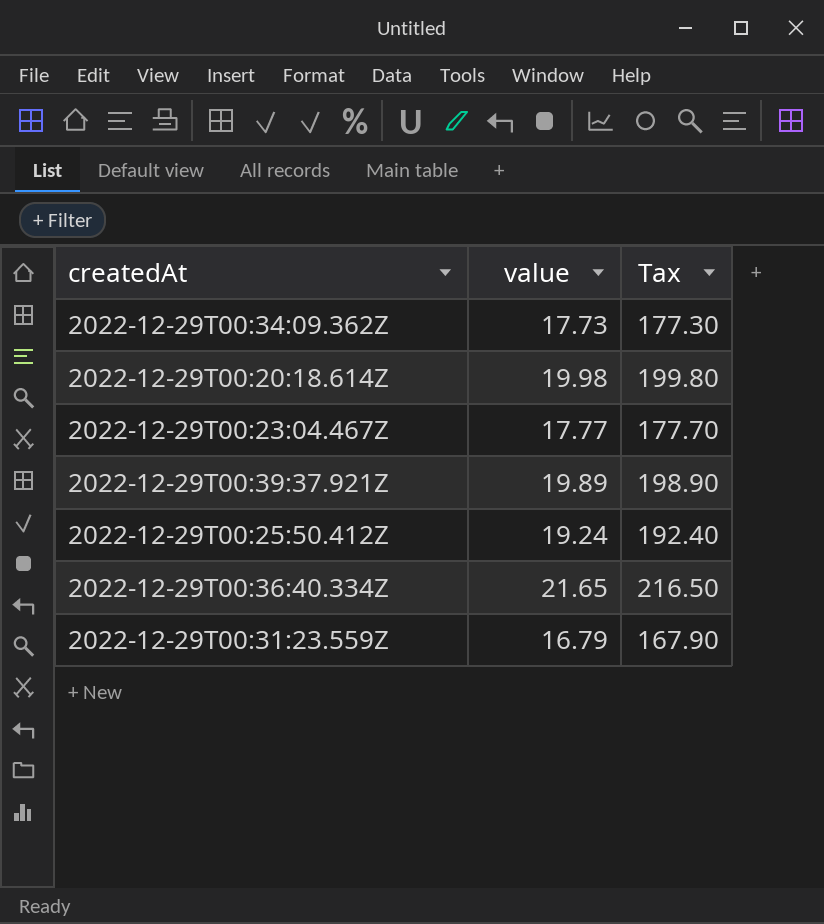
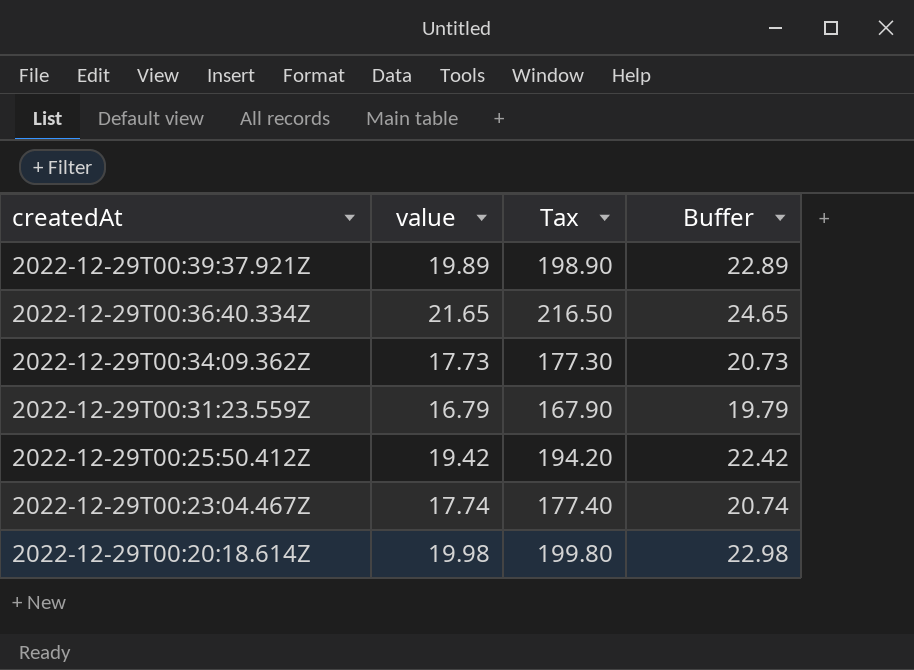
row order: none -> createdAt descending
column Buffer | formula: none -> [value] + 3
2022-12-29T00:25:50.412Z | value: 19.24 -> 19.42
2022-12-29T00:25:50.412Z | Tax: 192.40 -> 194.20
2022-12-29T00:23:04.467Z | value: 17.77 -> 17.74
2022-12-29T00:23:04.467Z | Tax: 177.70 -> 177.40

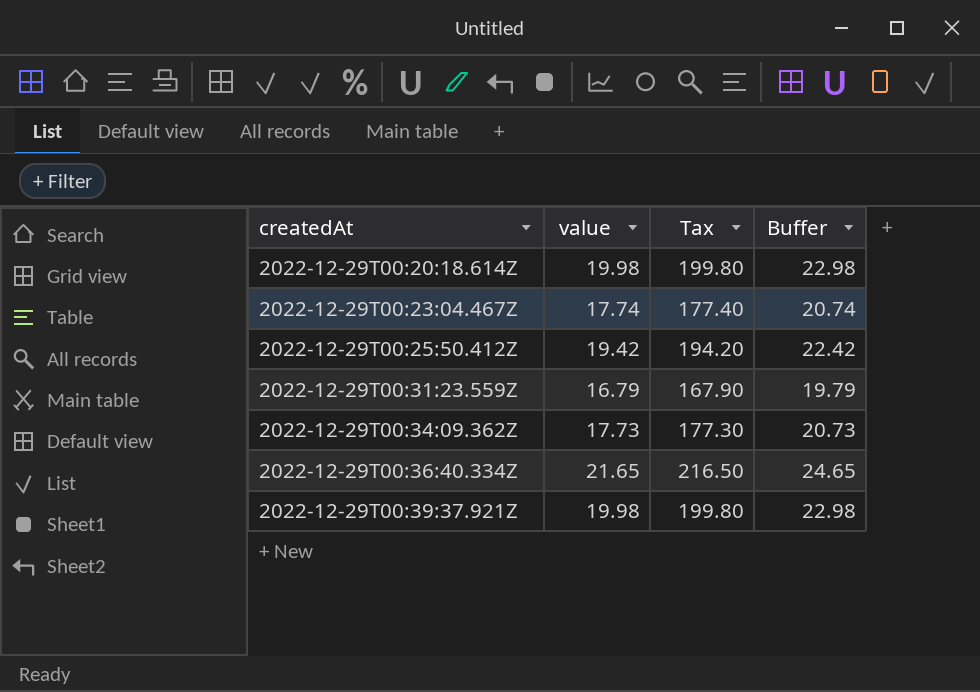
row order: createdAt descending -> createdAt ascending
2022-12-29T00:39:37.921Z | value: 19.89 -> 19.98
2022-12-29T00:39:37.921Z | Tax: 198.90 -> 199.80
2022-12-29T00:39:37.921Z | Buffer: 22.89 -> 22.98

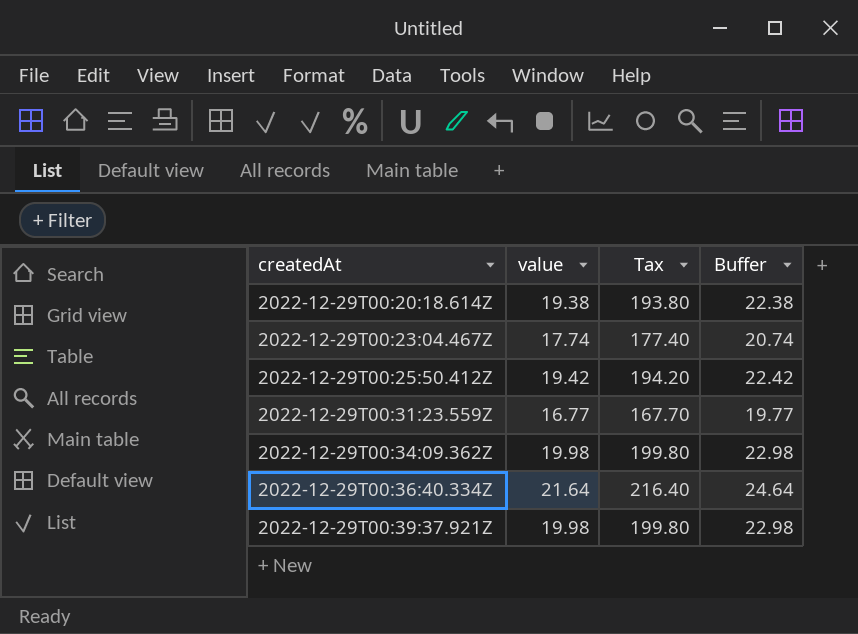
2022-12-29T00:20:18.614Z | value: 19.98 -> 19.38
2022-12-29T00:20:18.614Z | Tax: 199.80 -> 193.80
2022-12-29T00:20:18.614Z | Buffer: 22.98 -> 22.38
2022-12-29T00:31:23.559Z | value: 16.79 -> 16.77
2022-12-29T00:31:23.559Z | Tax: 167.90 -> 167.70
2022-12-29T00:31:23.559Z | Buffer: 19.79 -> 19.77
2022-12-29T00:34:09.362Z | value: 17.73 -> 19.98
2022-12-29T00:34:09.362Z | Tax: 177.30 -> 199.80
2022-12-29T00:34:09.362Z | Buffer: 20.73 -> 22.98
2022-12-29T00:36:40.334Z | value: 21.65 -> 21.64
2022-12-29T00:36:40.334Z | Tax: 216.50 -> 216.40
2022-12-29T00:36:40.334Z | Buffer: 24.65 -> 24.64

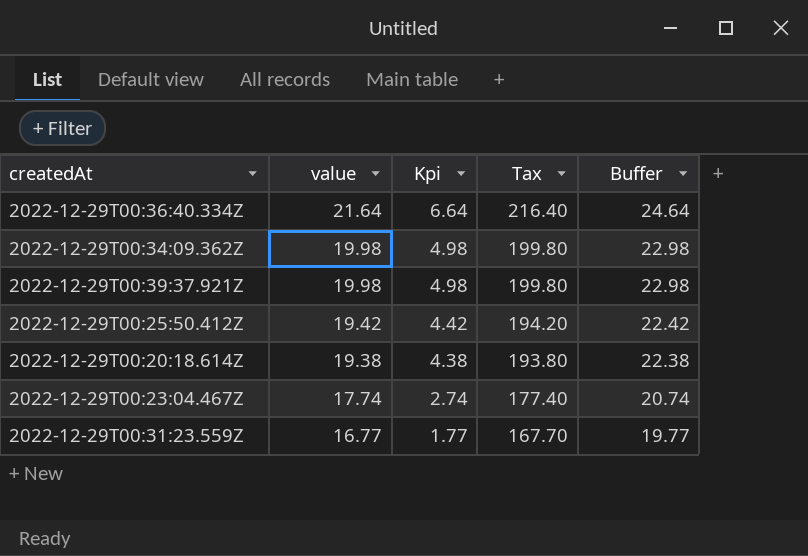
row order: createdAt ascending -> value descending
column Kpi | formula: none -> [value] - 15

